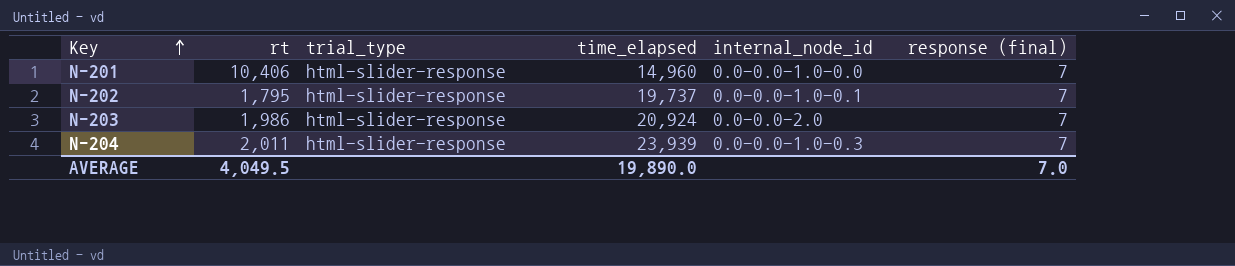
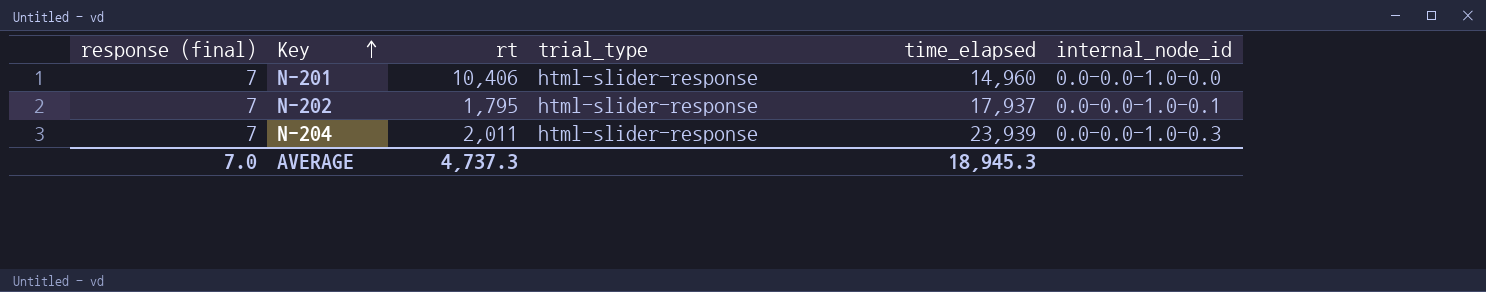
column response (final) | position: 6 -> 1
row N-203: 1,986 | html-slider-response | 20,924 | 0.0-0.0-2.0 | 7 -> none
N-202 | time_elapsed: 19,737 -> 17,937
AVERAGE | rt: 4,049.5 -> 4,737.3
AVERAGE | time_elapsed: 19,890.0 -> 18,945.3

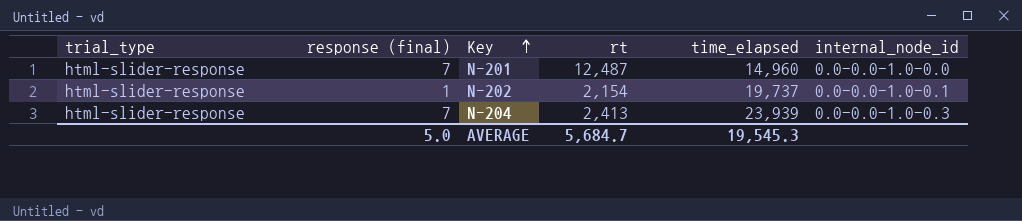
column trial_type | position: 4 -> 1
N-201 | rt: 10,406 -> 12,487
N-202 | response (final): 7 -> 1
N-202 | rt: 1,795 -> 2,154
N-202 | time_elapsed: 17,937 -> 19,737
N-204 | rt: 2,011 -> 2,413
AVERAGE | response (final): 7.0 -> 5.0
AVERAGE | rt: 4,737.3 -> 5,684.7
AVERAGE | time_elapsed: 18,945.3 -> 19,545.3

